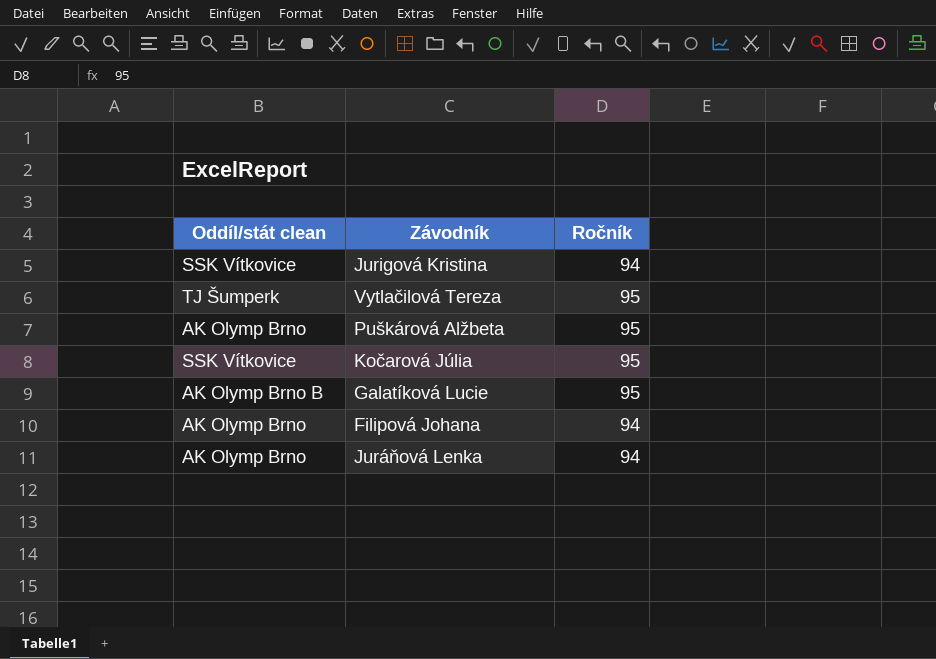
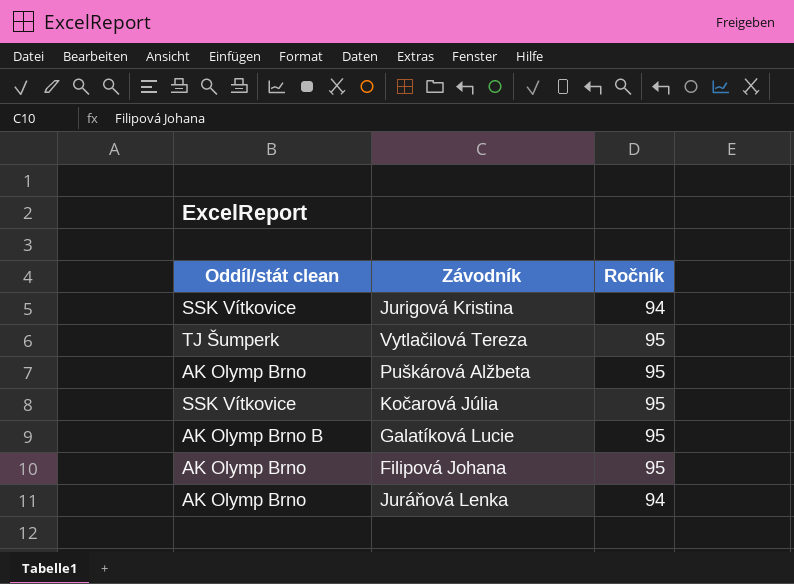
Filipová Johana | Ročník: 94 -> 95

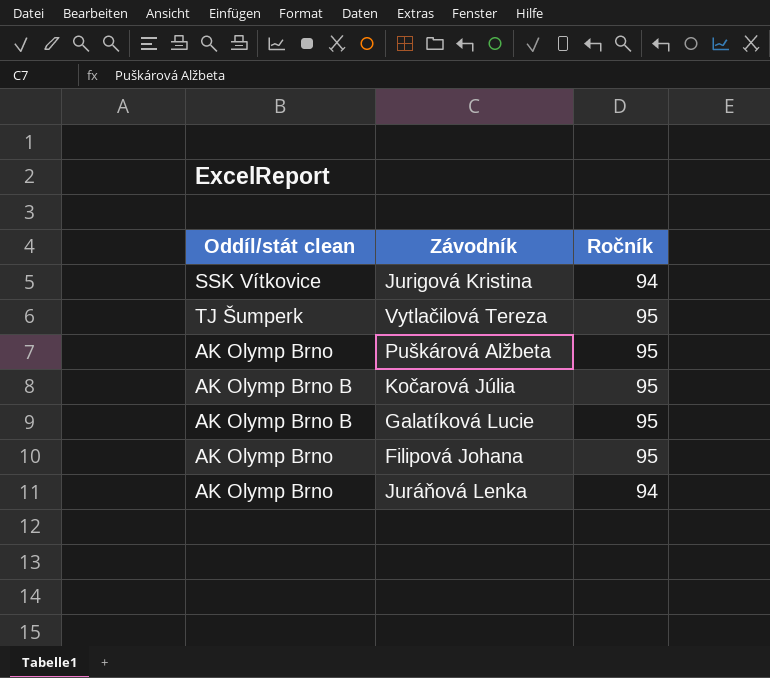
Kočarová Júlia | Oddíl/stát clean: SSK Vítkovice -> AK Olymp Brno B

